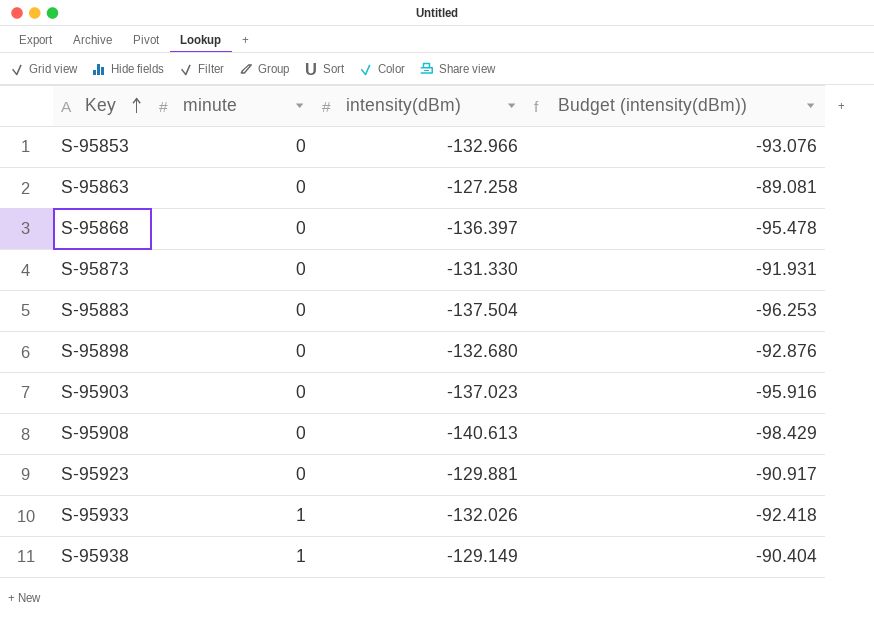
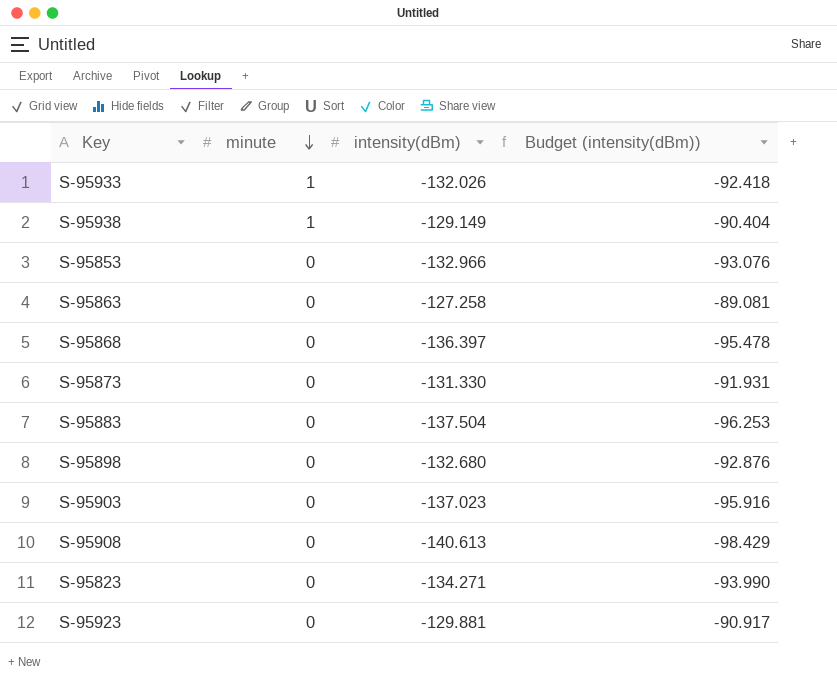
row order: Key ascending -> minute descending
row S-95823: none -> 0 | -134.271 | -93.990

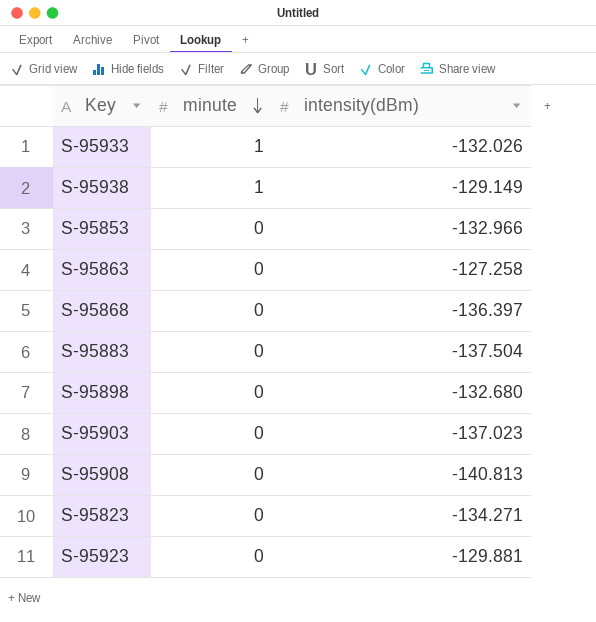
column Budget (intensity(dBm)) | formula: [intensity(dBm)] * 0.7 -> none
row S-95873: 0 | -131.330 | -91.931 -> none
S-95908 | intensity(dBm): -140.613 -> -140.813

